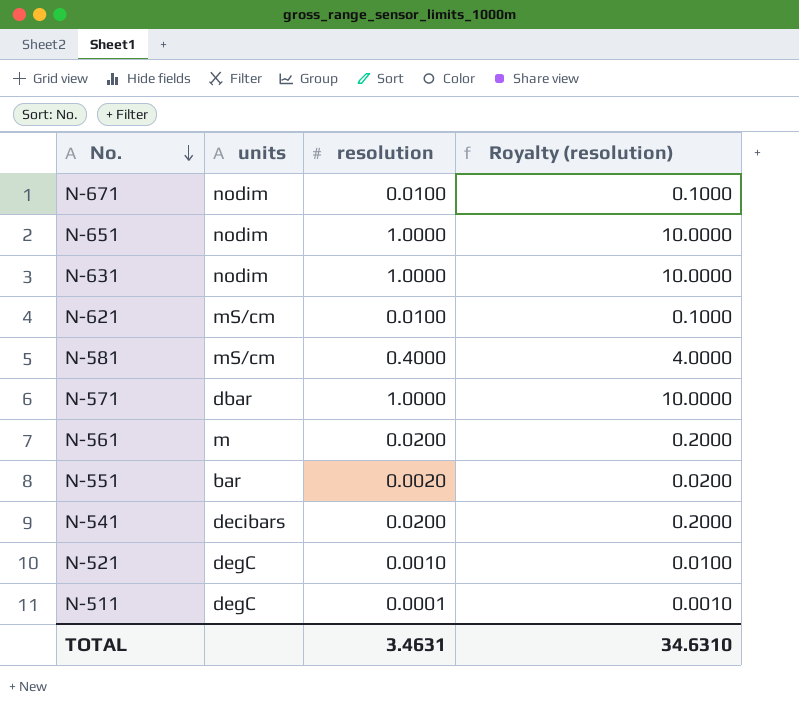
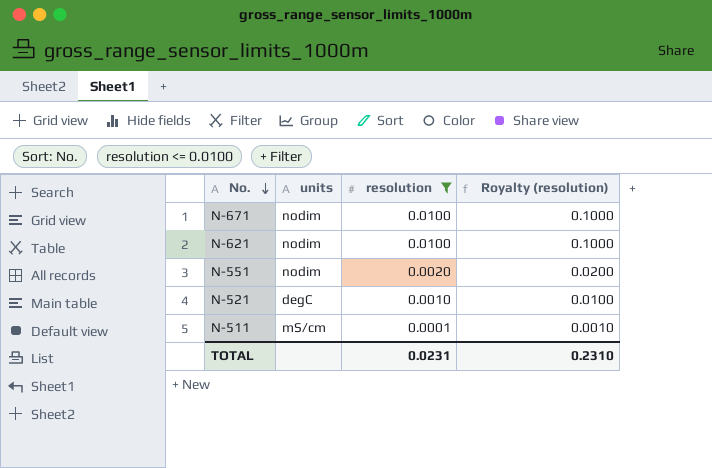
filter: none -> resolution <= 0.0100
N-621 | units: mS/cm -> nodim
N-551 | units: bar -> nodim
N-511 | units: degC -> mS/cm
TOTAL | resolution: 3.4631 -> 0.0231
TOTAL | Royalty (resolution): 34.6310 -> 0.2310

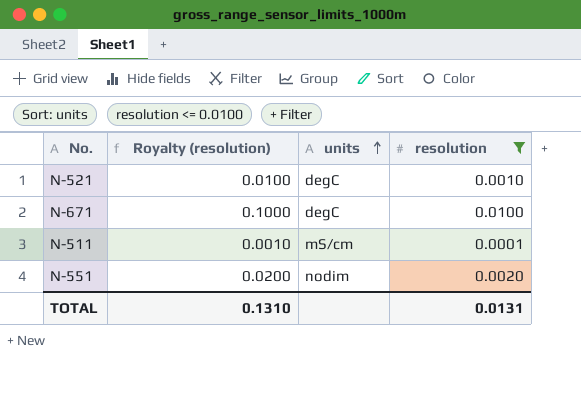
row order: No. descending -> units ascending
column Royalty (resolution) | position: 4 -> 2
row N-621: nodim | 0.0100 | 0.1000 -> none
N-671 | units: nodim -> degC
TOTAL | Royalty (resolution): 0.2310 -> 0.1310
TOTAL | resolution: 0.0231 -> 0.0131

